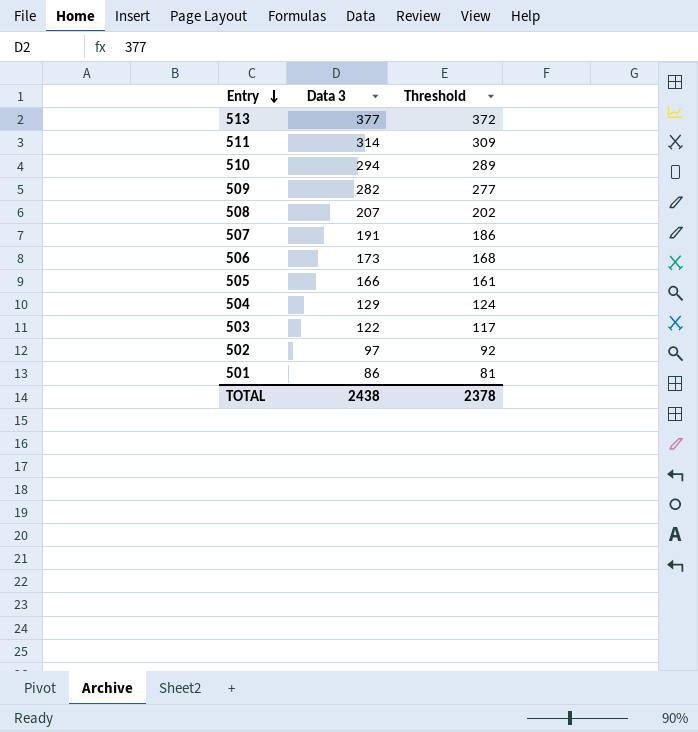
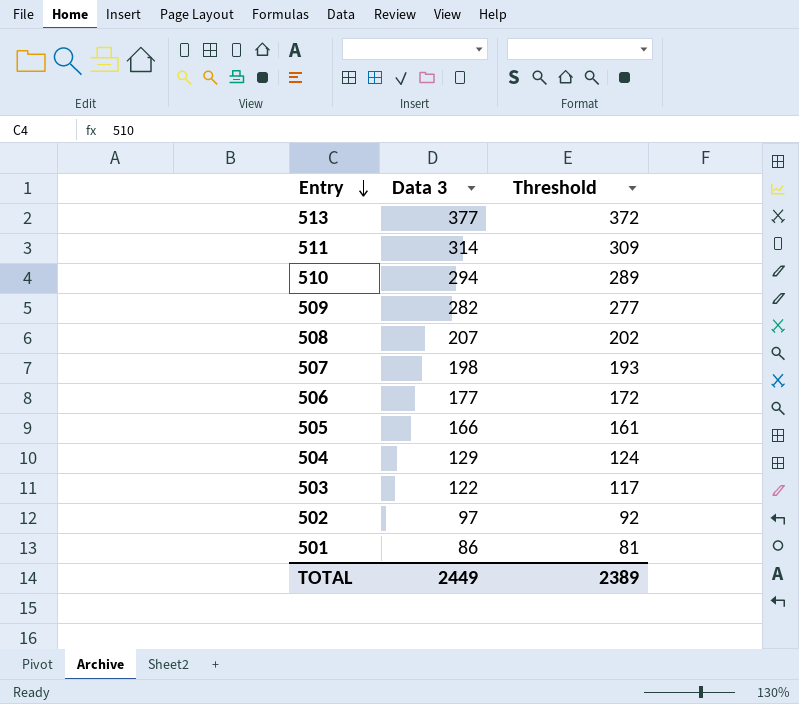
507 | Data 3: 191 -> 198
507 | Threshold: 186 -> 193
506 | Data 3: 173 -> 177
506 | Threshold: 168 -> 172
TOTAL | Data 3: 2438 -> 2449
TOTAL | Threshold: 2378 -> 2389

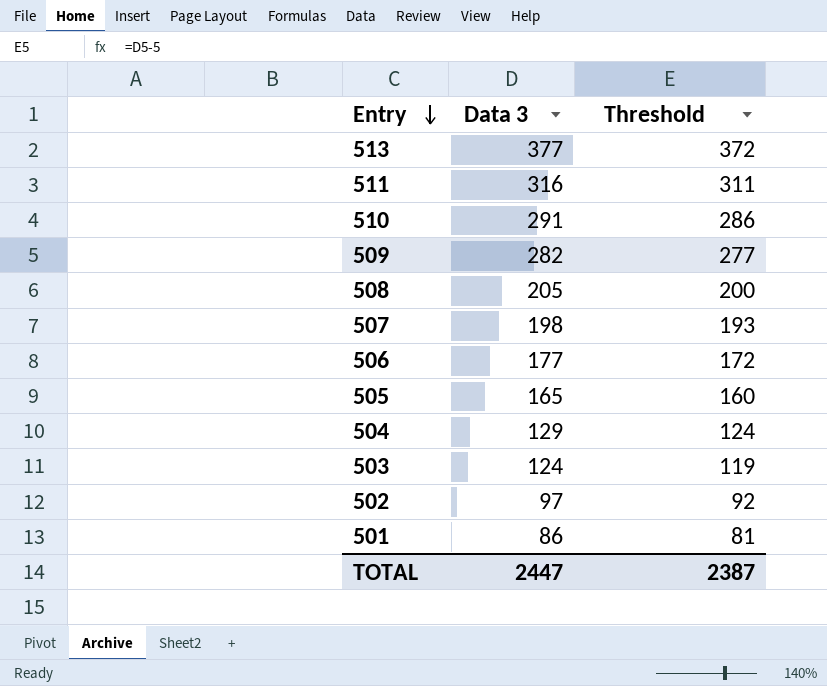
511 | Data 3: 314 -> 316
511 | Threshold: 309 -> 311
510 | Data 3: 294 -> 291
510 | Threshold: 289 -> 286
508 | Data 3: 207 -> 205
508 | Threshold: 202 -> 200
505 | Data 3: 166 -> 165
505 | Threshold: 161 -> 160
503 | Data 3: 122 -> 124
503 | Threshold: 117 -> 119
TOTAL | Data 3: 2449 -> 2447
TOTAL | Threshold: 2389 -> 2387

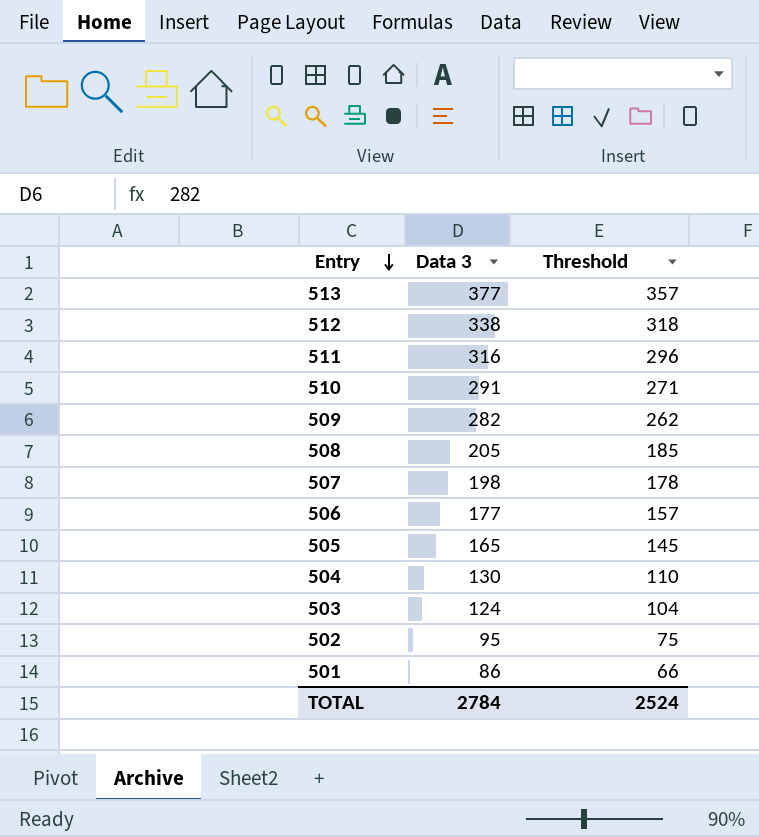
column Threshold | formula: [Data 3] - 5 -> [Data 3] - 20
row 512: none -> 338 | 318
504 | Data 3: 129 -> 130
502 | Data 3: 97 -> 95
TOTAL | Data 3: 2447 -> 2784
TOTAL | Threshold: 2387 -> 2524

